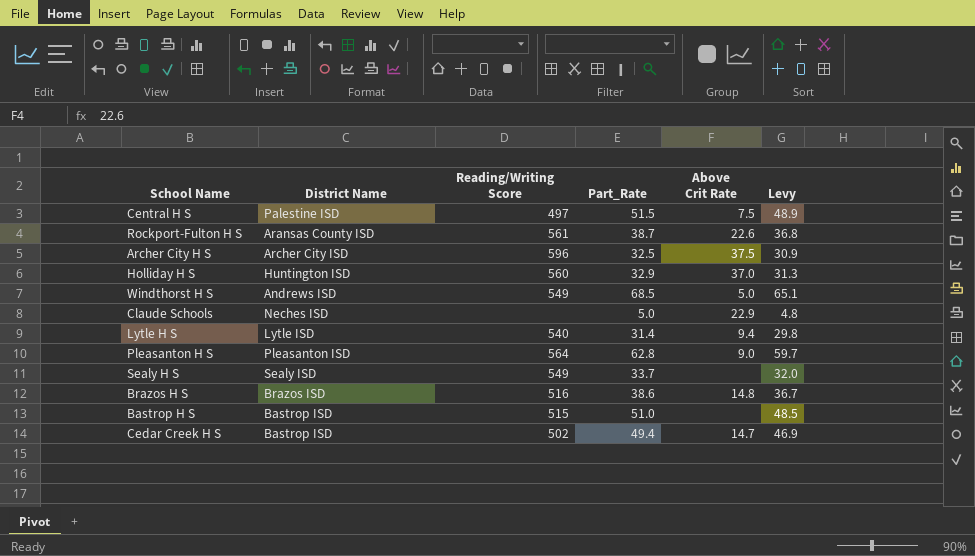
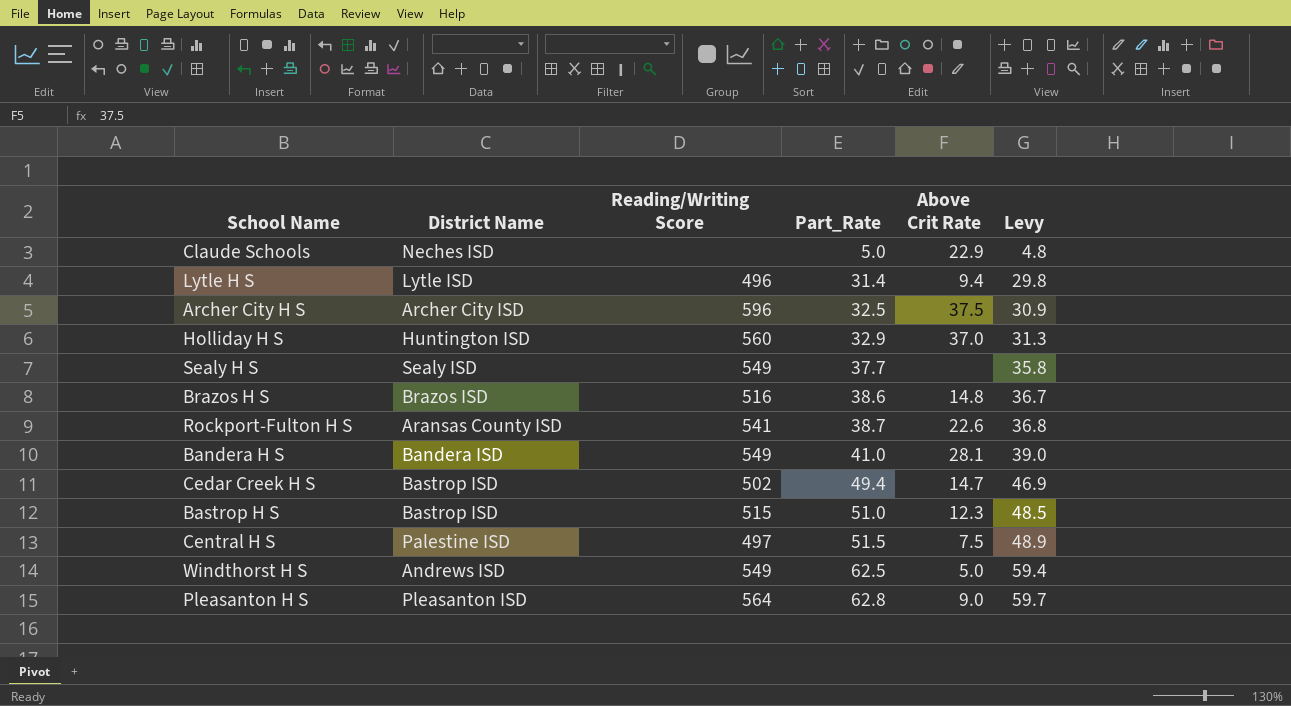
row order: none -> Part_Rate ascending
Lytle H S | Reading/Writing Score: 540 -> 496
Sealy H S | Part_Rate: 33.7 -> 37.7
Sealy H S | Levy: 32.0 -> 35.8
Rockport-Fulton H S | Reading/Writing Score: 561 -> 541
row Bandera H S: none -> Bandera ISD | 549 | 41.0 | 28.1 | 39.0
Bastrop H S | Above Crit Rate: none -> 12.3
Windthorst H S | Part_Rate: 68.5 -> 62.5
Windthorst H S | Levy: 65.1 -> 59.4

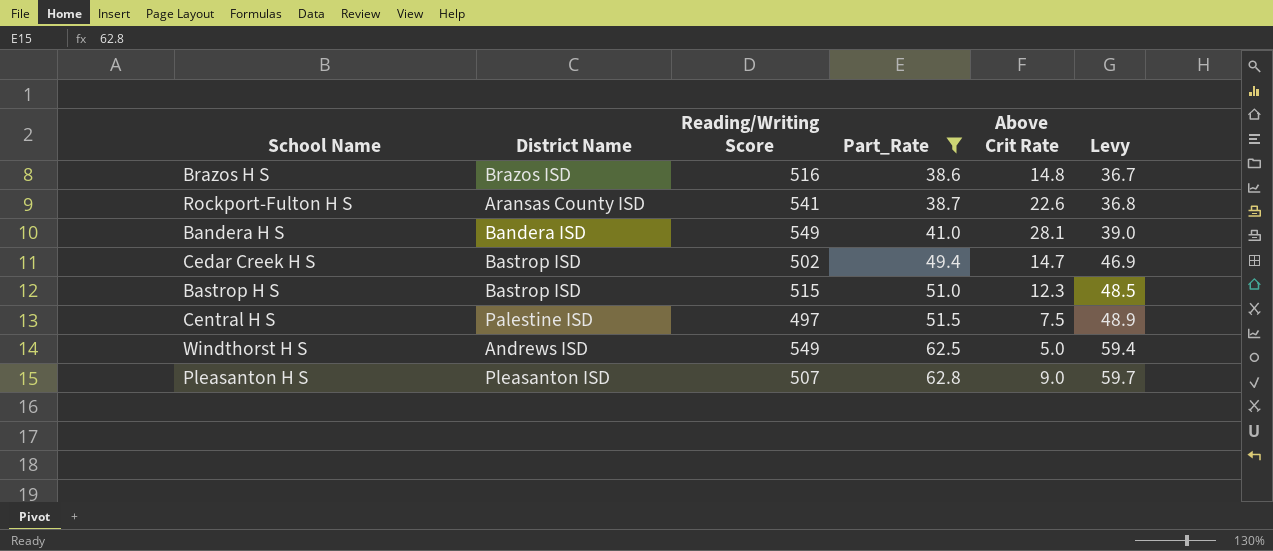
filter: none -> Part_Rate >= 38.6
Pleasanton H S | Reading/Writing Score: 564 -> 507

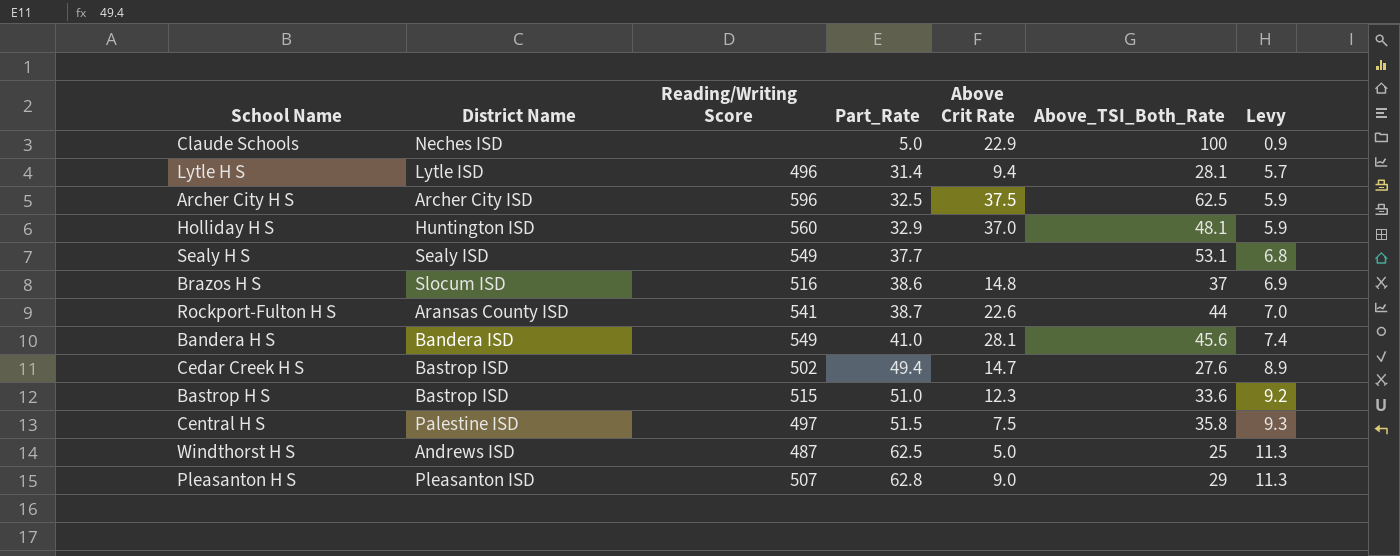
filter: Part_Rate >= 38.6 -> none
column Above_TSI_Both_Rate | position: none -> 6
column Levy | formula: [Part_Rate] * 0.95 -> [Part_Rate] * 0.18
Brazos H S | District Name: Brazos ISD -> Slocum ISD
Windthorst H S | Reading/Writing Score: 549 -> 487

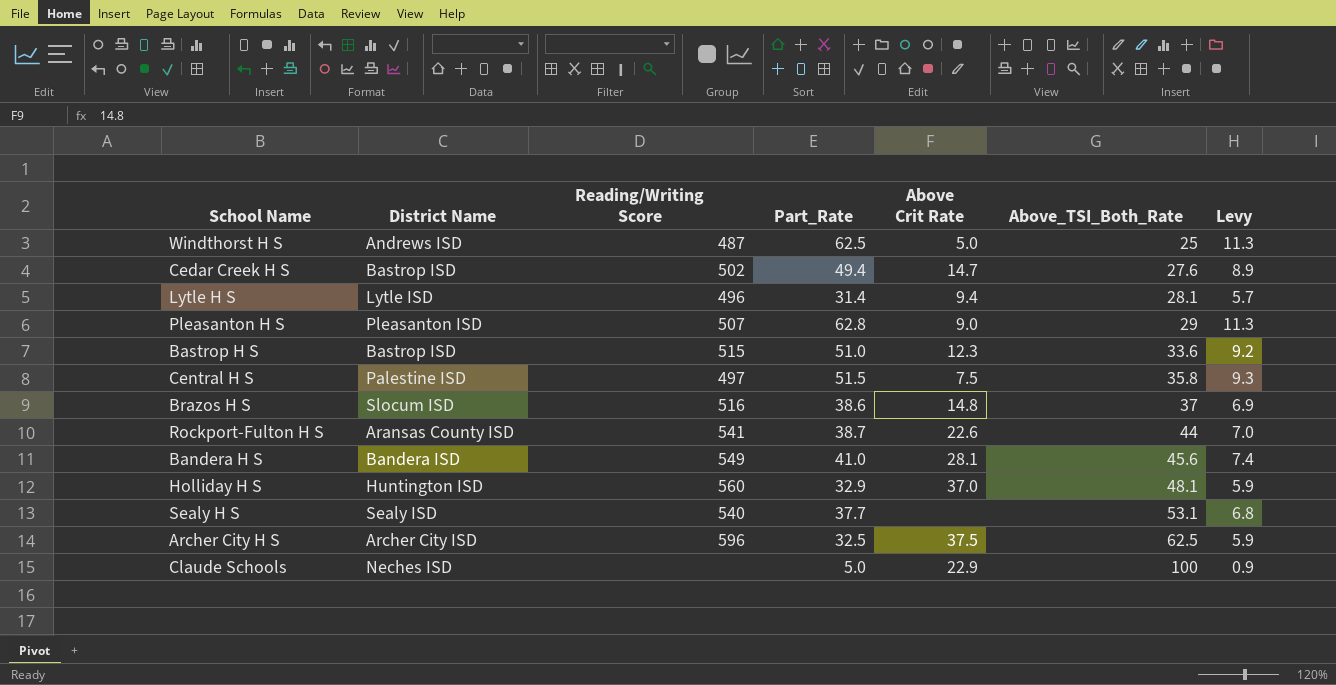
row order: Part_Rate ascending -> Above_TSI_Both_Rate ascending
Sealy H S | Reading/Writing Score: 549 -> 540

